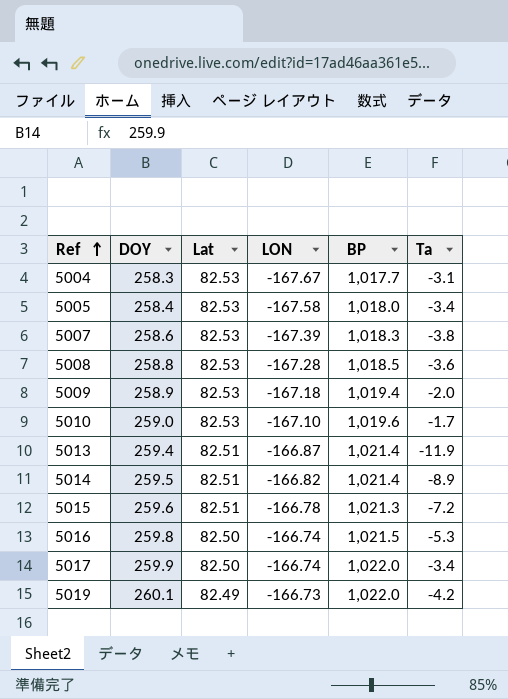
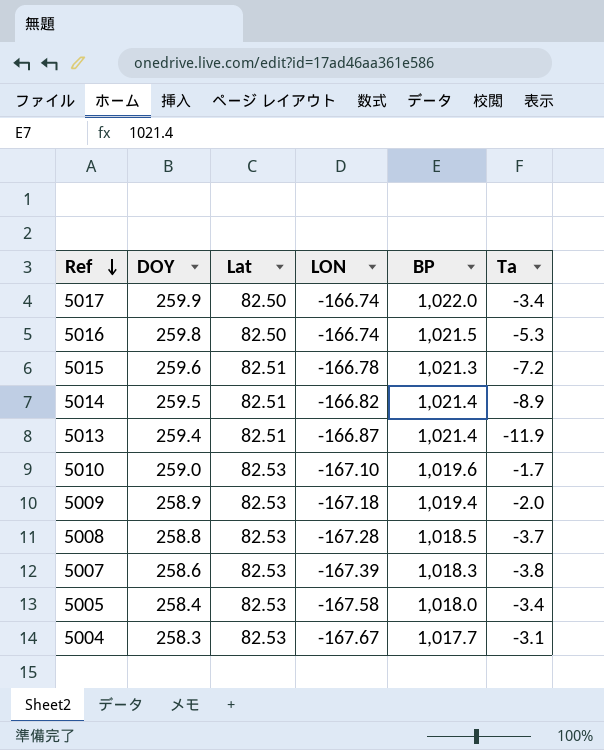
row order: Ref ascending -> Ref descending
row 5019: 260.1 | 82.49 | -166.73 | 1,022.0 | -4.2 -> none
5008 | Ta: -3.6 -> -3.7

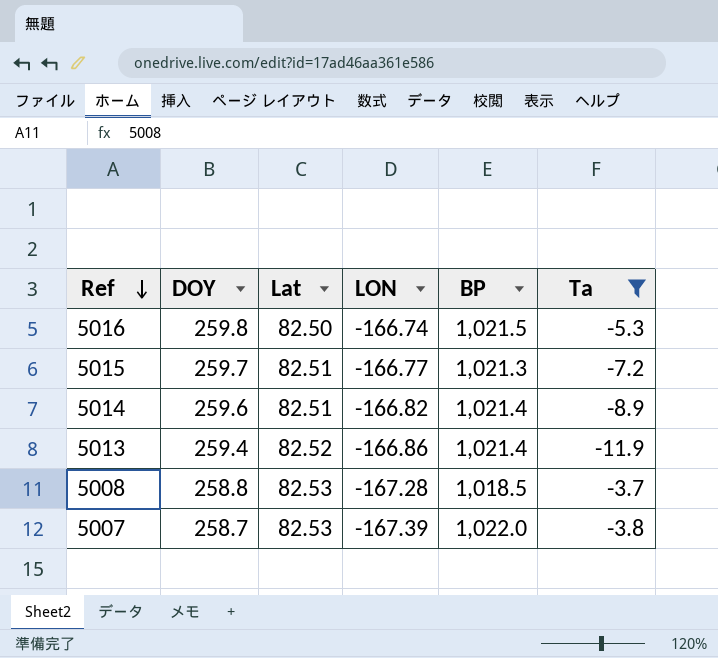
filter: none -> Ta <= -3.7
5015 | DOY: 259.6 -> 259.7
5015 | LON: -166.78 -> -166.77
5014 | DOY: 259.5 -> 259.6
5013 | Lat: 82.51 -> 82.52
5013 | LON: -166.87 -> -166.86
5007 | DOY: 258.6 -> 258.7
5007 | BP: 1,018.3 -> 1,022.0

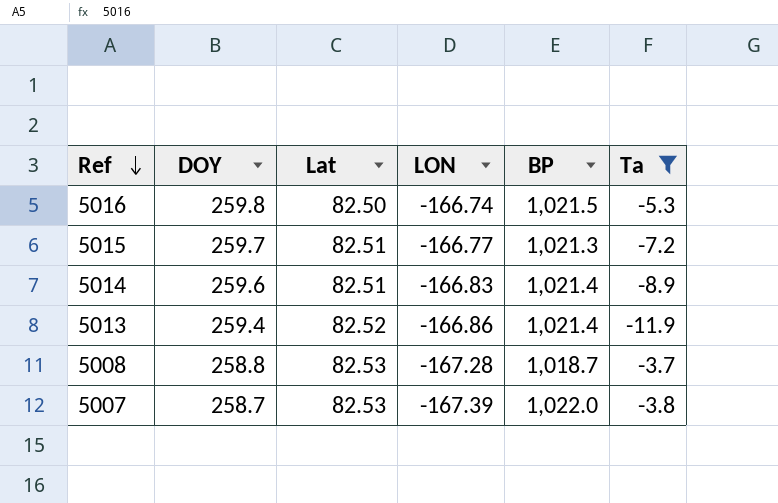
5014 | LON: -166.82 -> -166.83
5008 | BP: 1,018.5 -> 1,018.7

